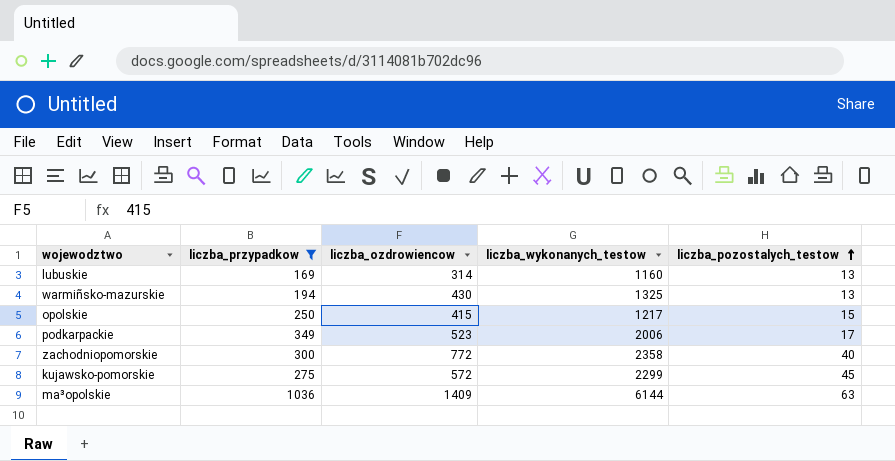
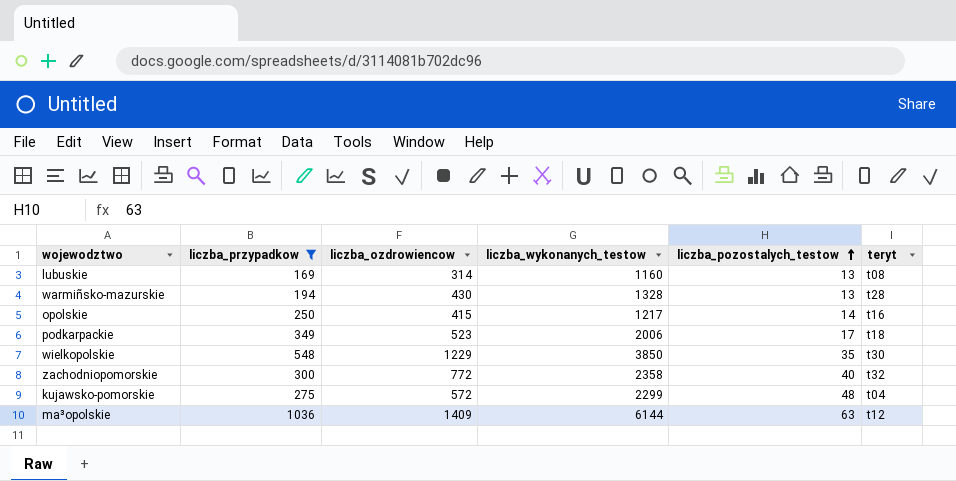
column teryt | position: none -> 6
warmiñsko-mazurskie | liczba_wykonanych_testow: 1325 -> 1328
opolskie | liczba_pozostalych_testow: 15 -> 14
row wielkopolskie: none -> 548 | 1229 | 3850 | 35 | t30
kujawsko-pomorskie | liczba_pozostalych_testow: 45 -> 48

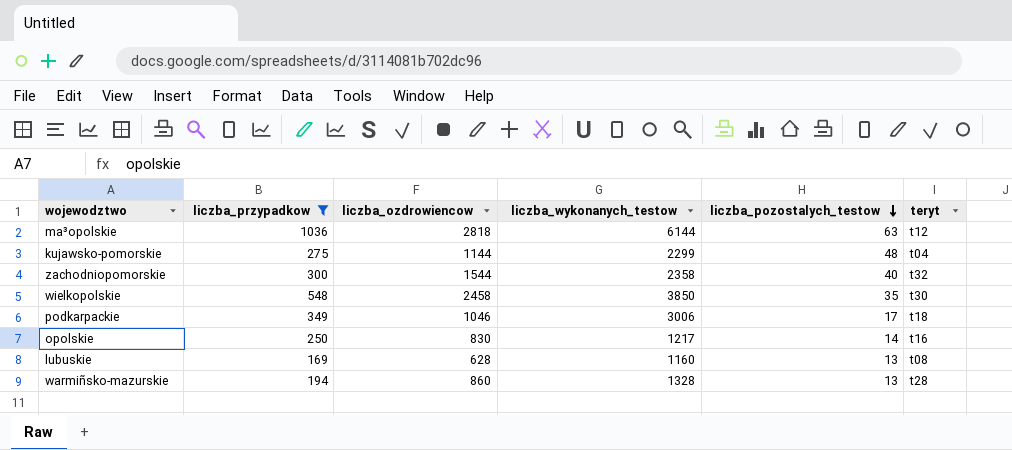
row order: liczba_pozostalych_testow ascending -> liczba_pozostalych_testow descending
ma³opolskie | liczba_ozdrowiencow: 1409 -> 2818
kujawsko-pomorskie | liczba_ozdrowiencow: 572 -> 1144
zachodniopomorskie | liczba_ozdrowiencow: 772 -> 1544
wielkopolskie | liczba_ozdrowiencow: 1229 -> 2458
podkarpackie | liczba_ozdrowiencow: 523 -> 1046
podkarpackie | liczba_wykonanych_testow: 2006 -> 3006
opolskie | liczba_ozdrowiencow: 415 -> 830
lubuskie | liczba_ozdrowiencow: 314 -> 628
warmiñsko-mazurskie | liczba_ozdrowiencow: 430 -> 860

